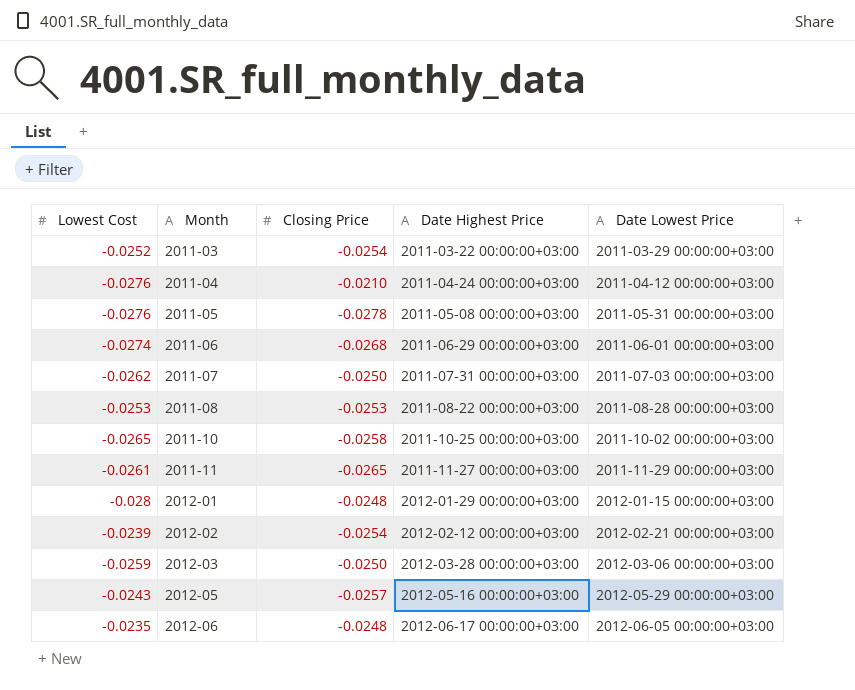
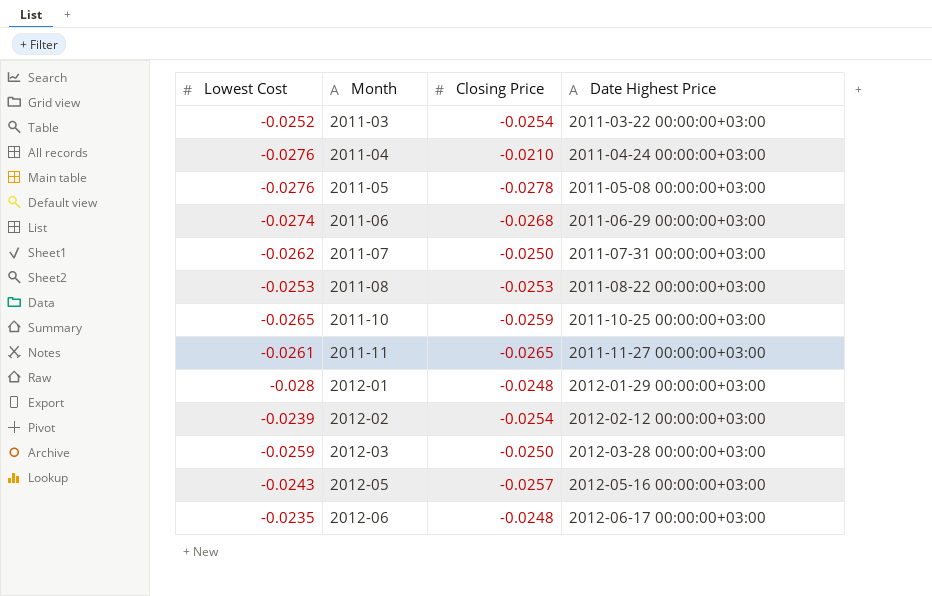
column Date Lowest Price | position: 5 -> none
2011-10 | Closing Price: -0.0258 -> -0.0259

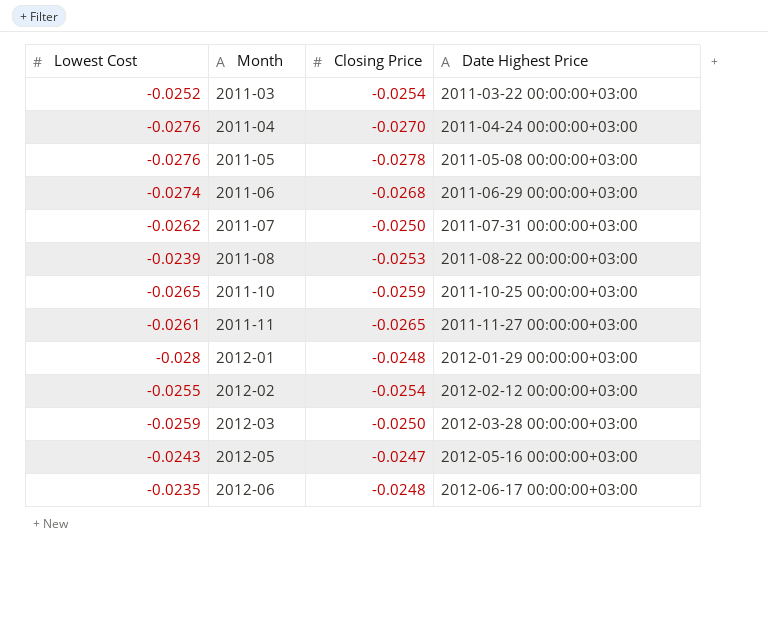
2011-04 | Closing Price: -0.0210 -> -0.0270
2011-08 | Lowest Cost: -0.0253 -> -0.0239
2012-02 | Lowest Cost: -0.0239 -> -0.0255
2012-05 | Closing Price: -0.0257 -> -0.0247

